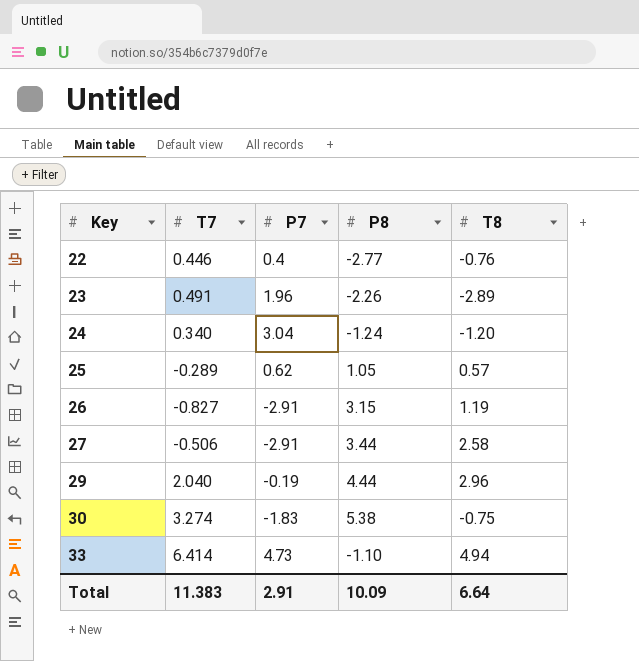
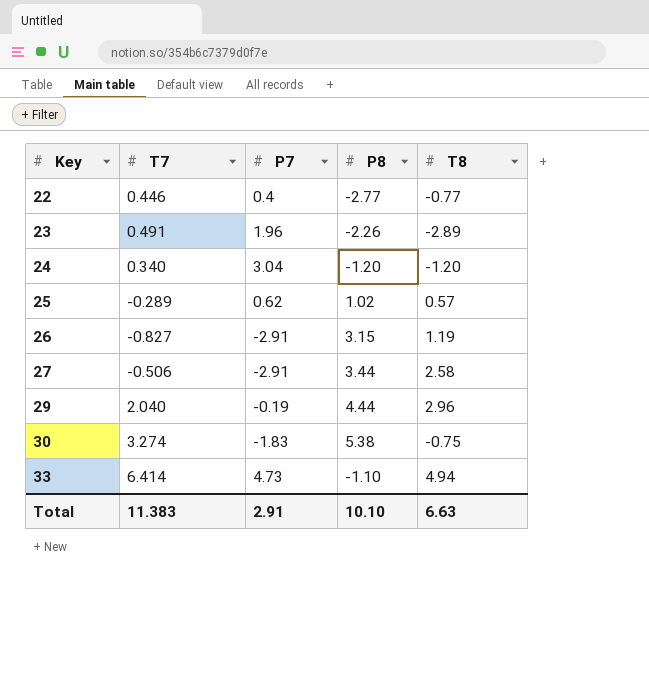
22 | T8: -0.76 -> -0.77
24 | P8: -1.24 -> -1.20
25 | P8: 1.05 -> 1.02
Total | P8: 10.09 -> 10.10
Total | T8: 6.64 -> 6.63

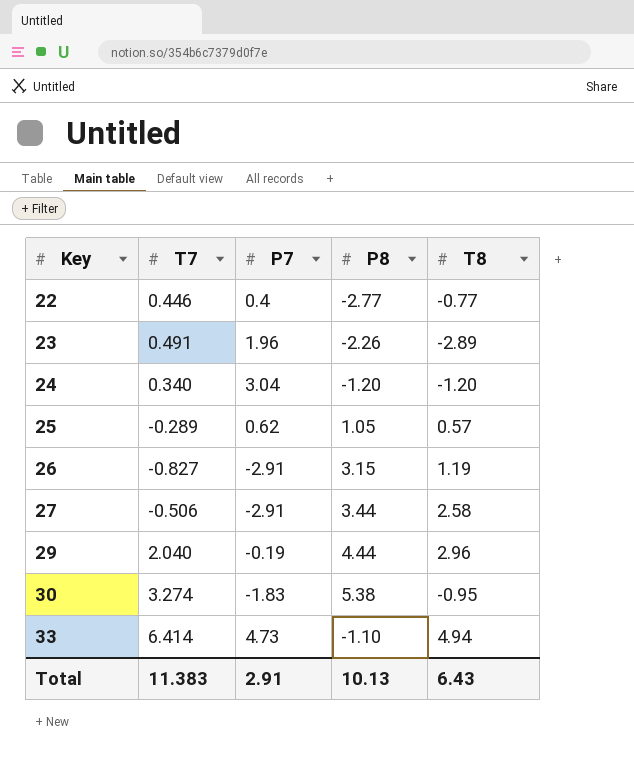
25 | P8: 1.02 -> 1.05
30 | T8: -0.75 -> -0.95
Total | P8: 10.10 -> 10.13
Total | T8: 6.63 -> 6.43

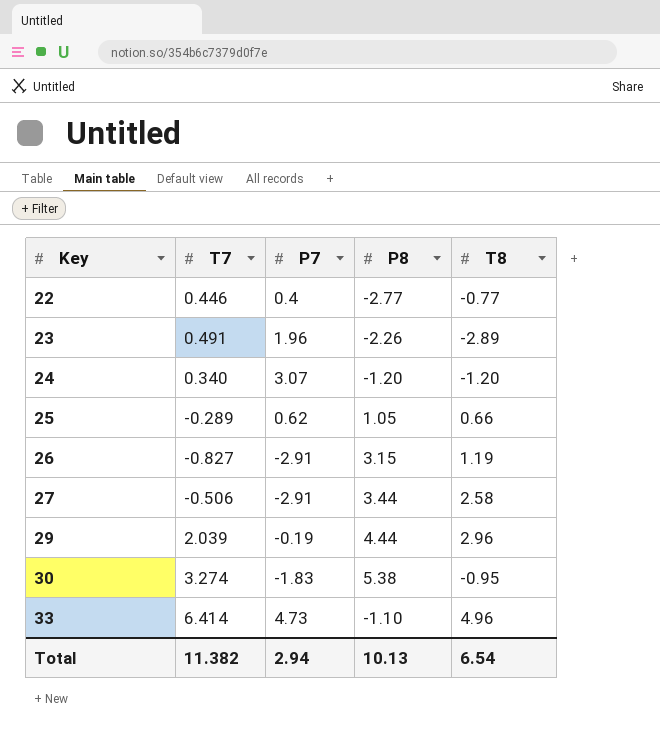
24 | P7: 3.04 -> 3.07
25 | T8: 0.57 -> 0.66
29 | T7: 2.040 -> 2.039
33 | T8: 4.94 -> 4.96
Total | T7: 11.383 -> 11.382
Total | P7: 2.91 -> 2.94
Total | T8: 6.43 -> 6.54

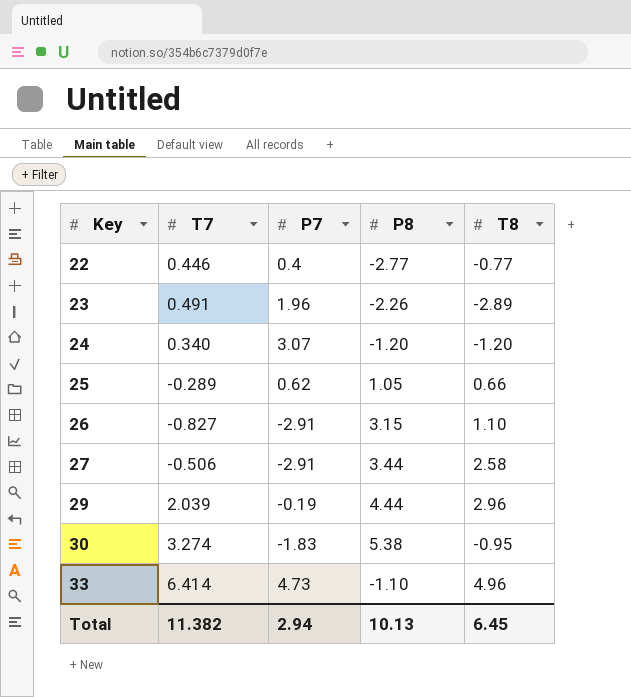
26 | T8: 1.19 -> 1.10
Total | T8: 6.54 -> 6.45

